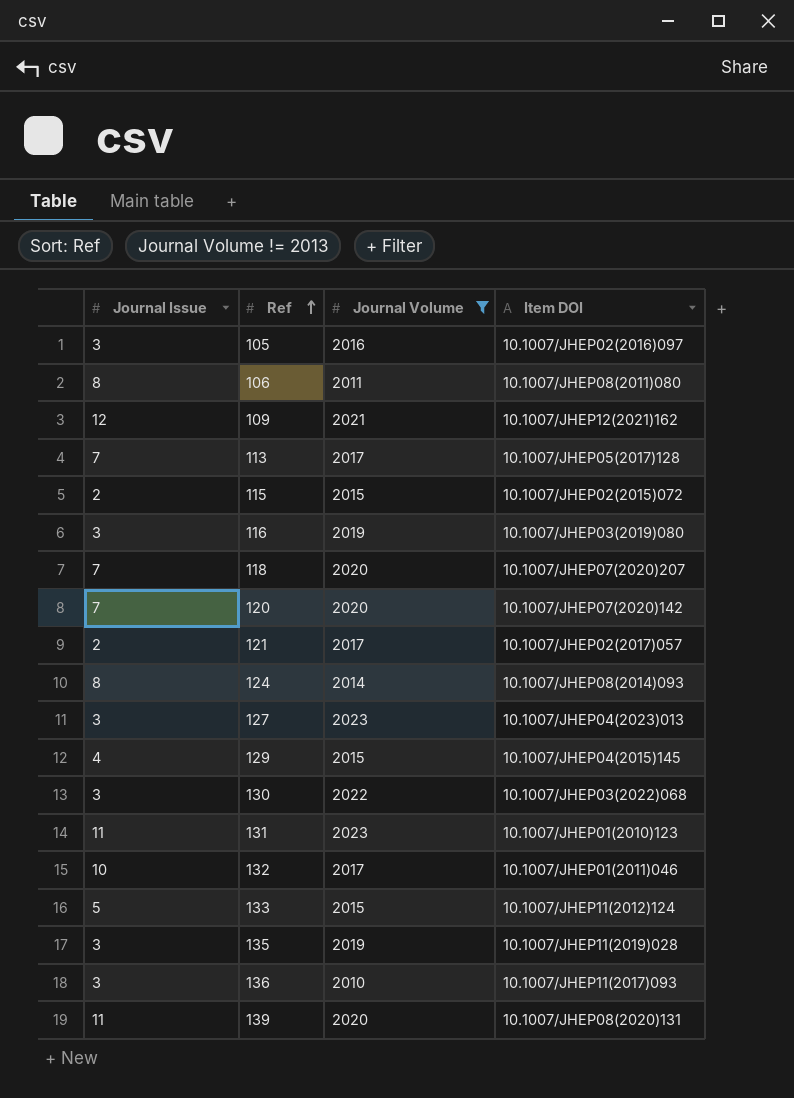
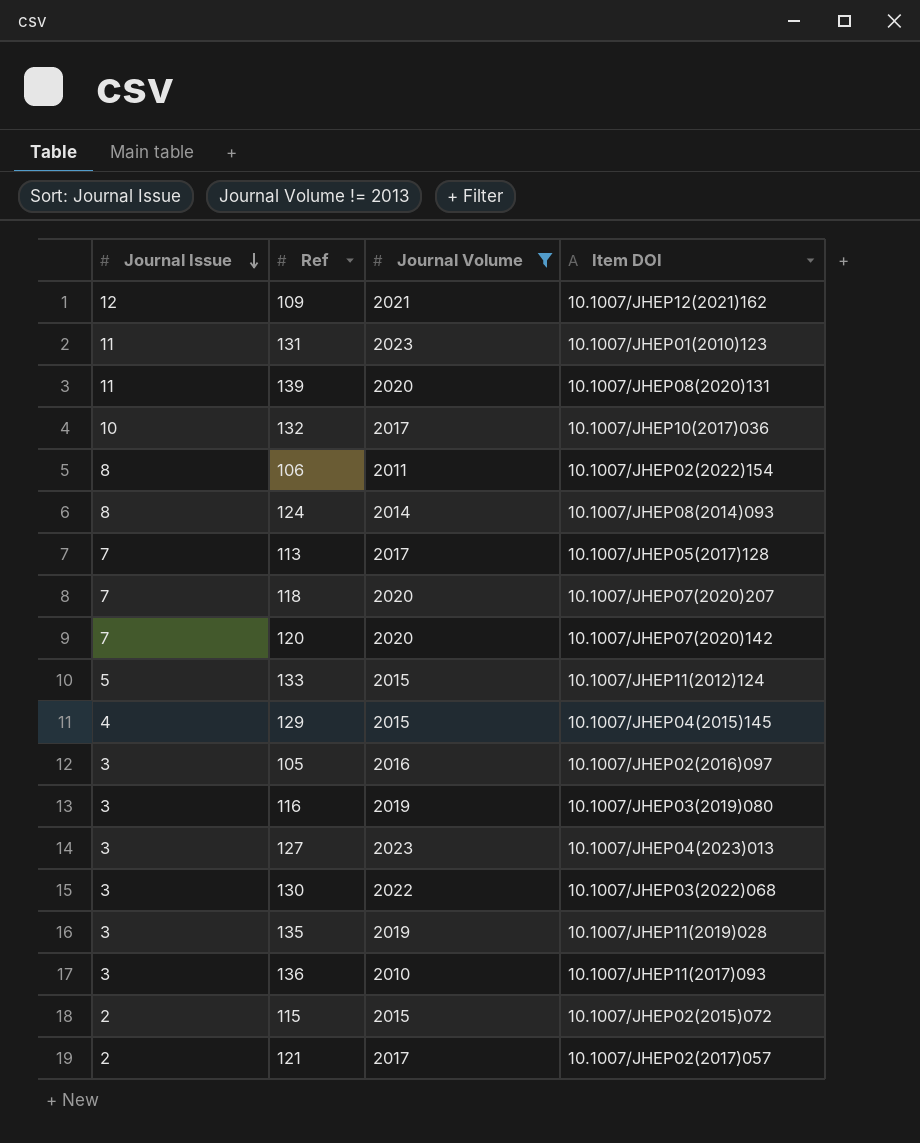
row order: Ref ascending -> Journal Issue descending
132 | Item DOI: 10.1007/JHEP01(2011)046 -> 10.1007/JHEP10(2017)036
106 | Item DOI: 10.1007/JHEP08(2011)080 -> 10.1007/JHEP02(2022)154

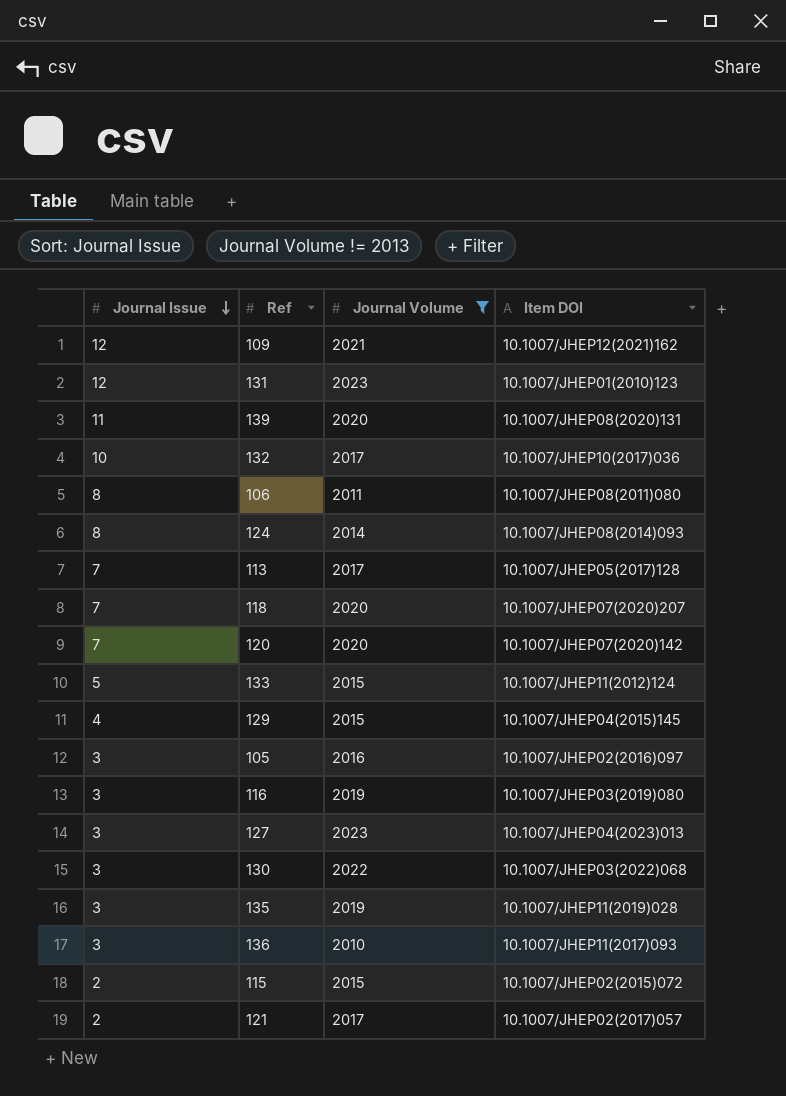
131 | Journal Issue: 11 -> 12
106 | Item DOI: 10.1007/JHEP02(2022)154 -> 10.1007/JHEP08(2011)080

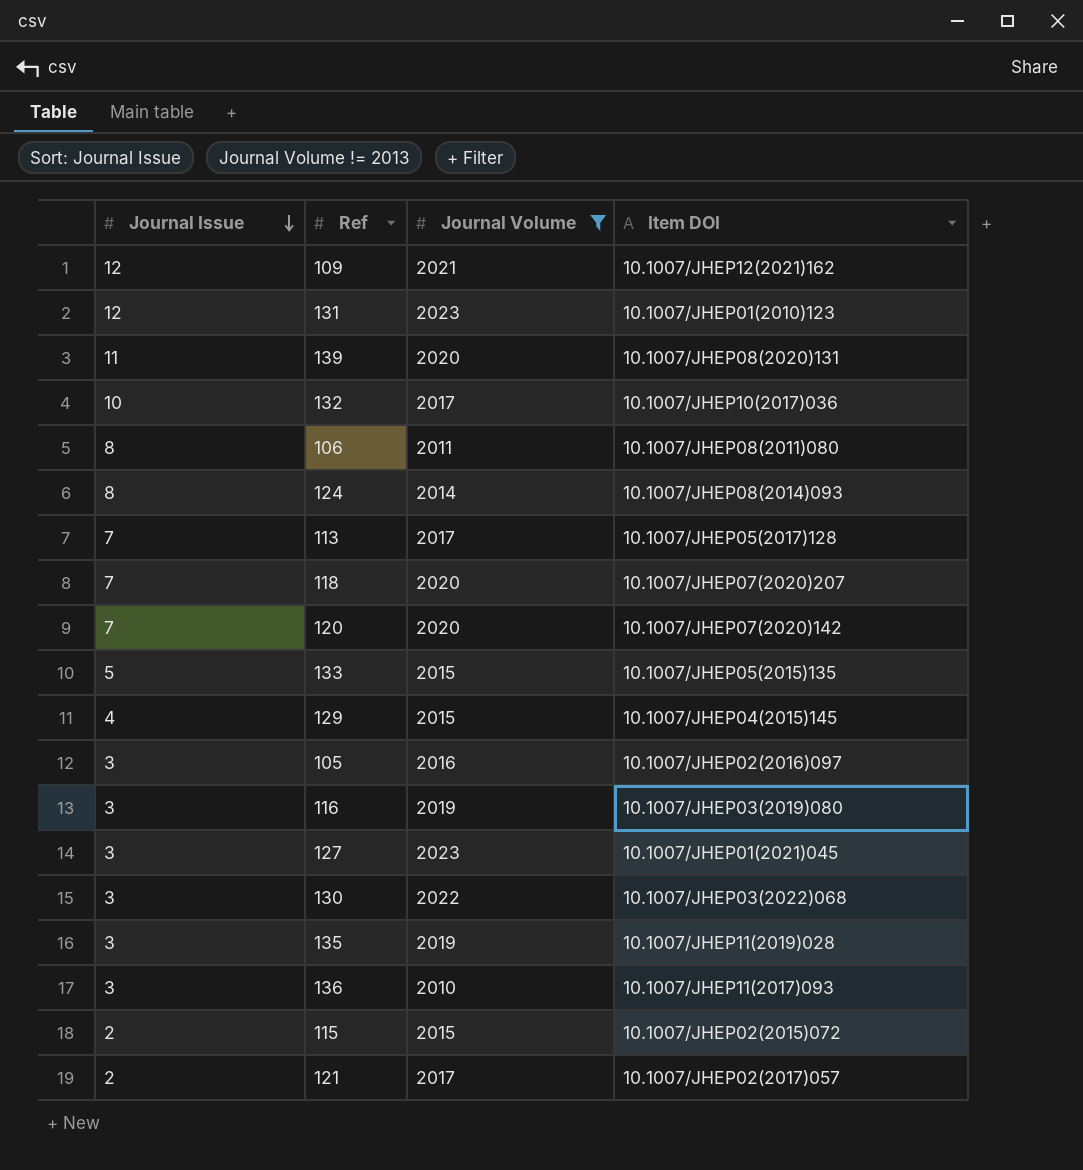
133 | Item DOI: 10.1007/JHEP11(2012)124 -> 10.1007/JHEP05(2015)135
127 | Item DOI: 10.1007/JHEP04(2023)013 -> 10.1007/JHEP01(2021)045

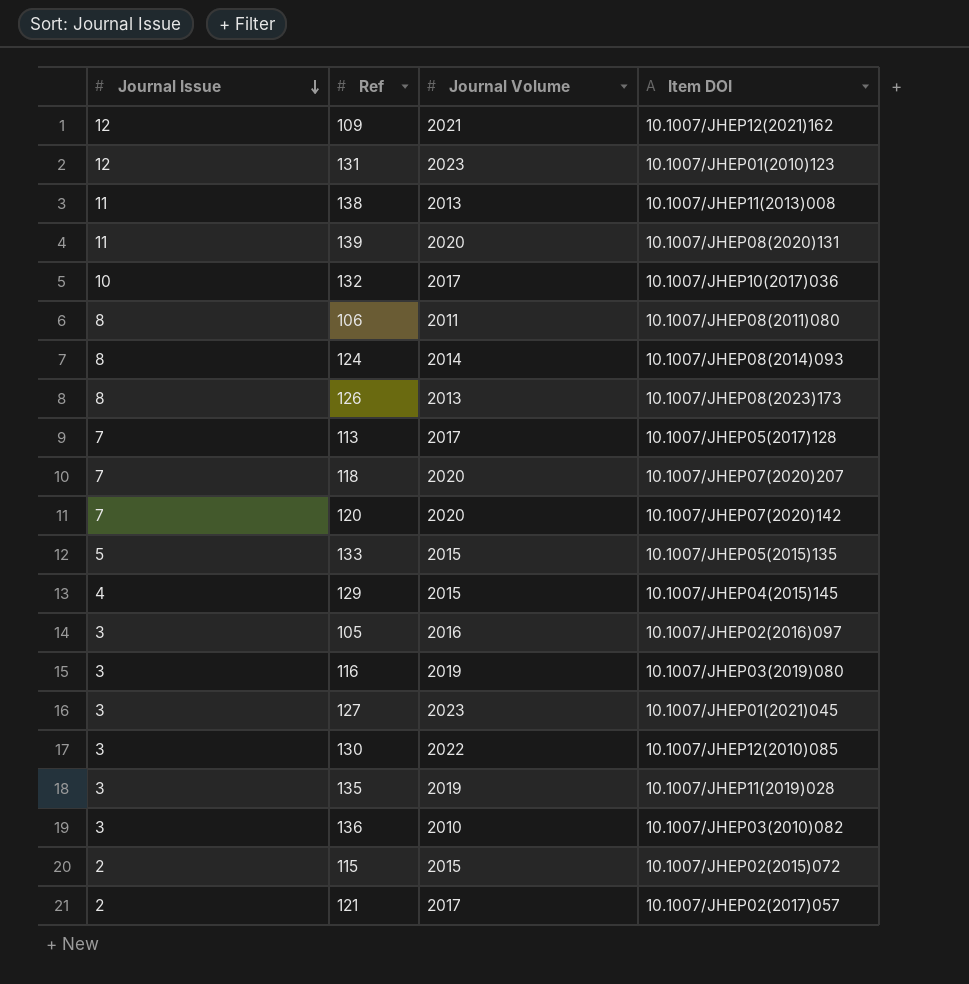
filter: Journal Volume != 2013 -> none
130 | Item DOI: 10.1007/JHEP03(2022)068 -> 10.1007/JHEP12(2010)085
136 | Item DOI: 10.1007/JHEP11(2017)093 -> 10.1007/JHEP03(2010)082

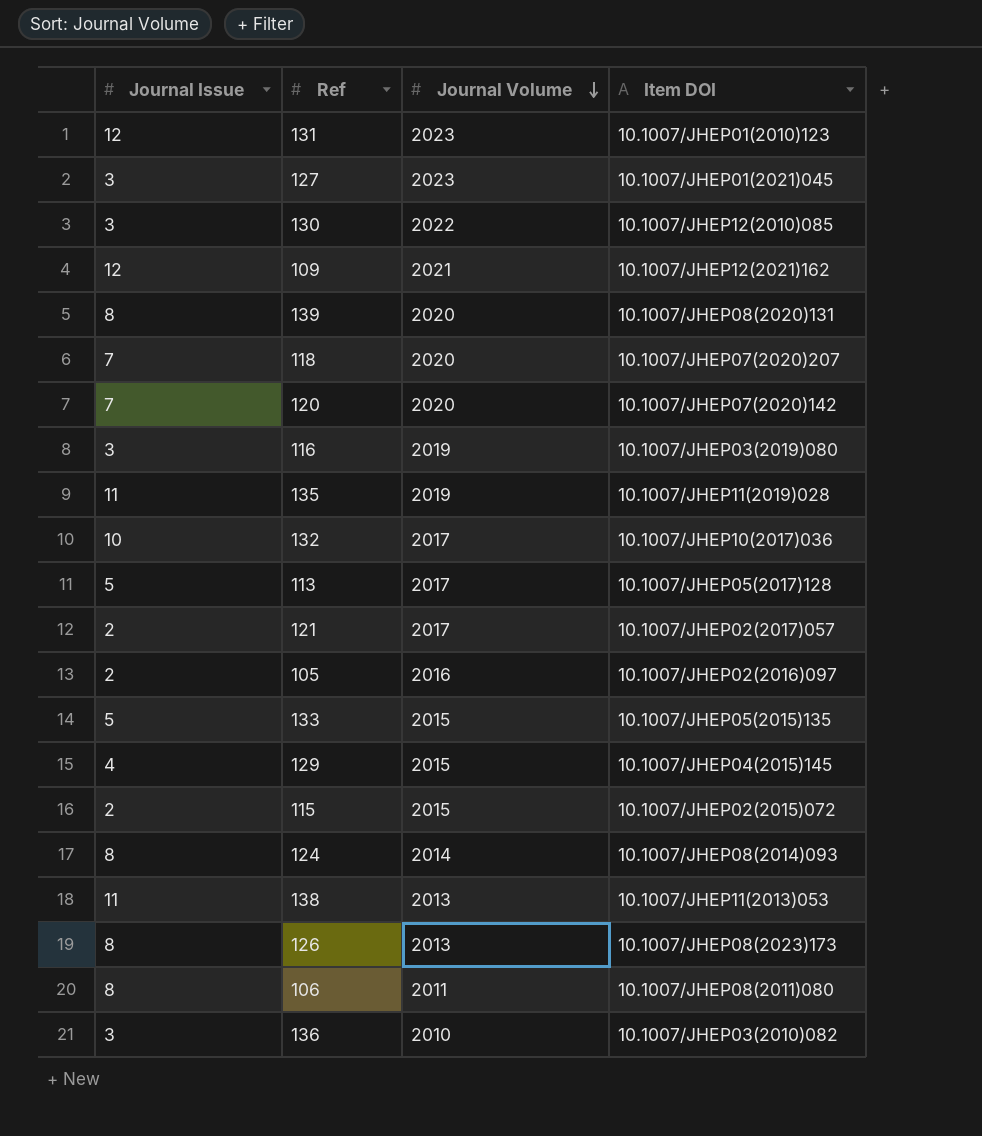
row order: Journal Issue descending -> Journal Volume descending
139 | Journal Issue: 11 -> 8
135 | Journal Issue: 3 -> 11
113 | Journal Issue: 7 -> 5
105 | Journal Issue: 3 -> 2
138 | Item DOI: 10.1007/JHEP11(2013)008 -> 10.1007/JHEP11(2013)053

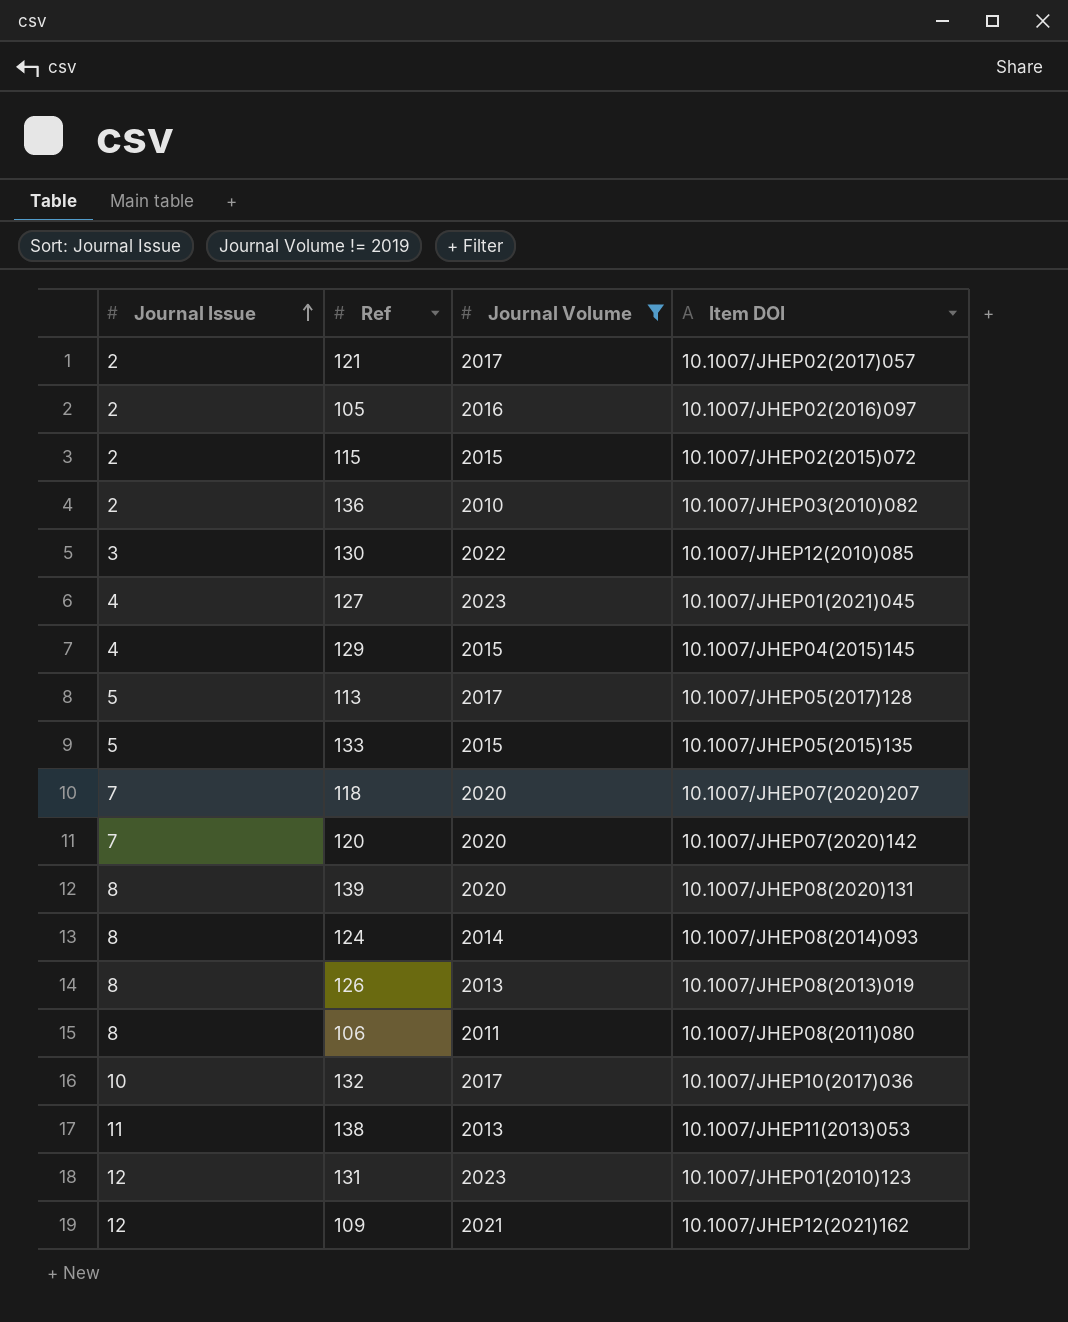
filter: none -> Journal Volume != 2019
row order: Journal Volume descending -> Journal Issue ascending
136 | Journal Issue: 3 -> 2
127 | Journal Issue: 3 -> 4
126 | Item DOI: 10.1007/JHEP08(2023)173 -> 10.1007/JHEP08(2013)019

